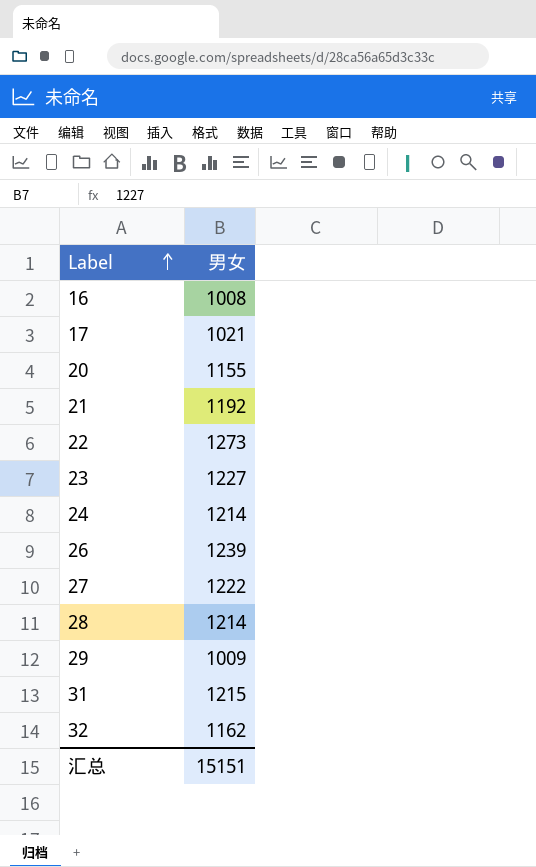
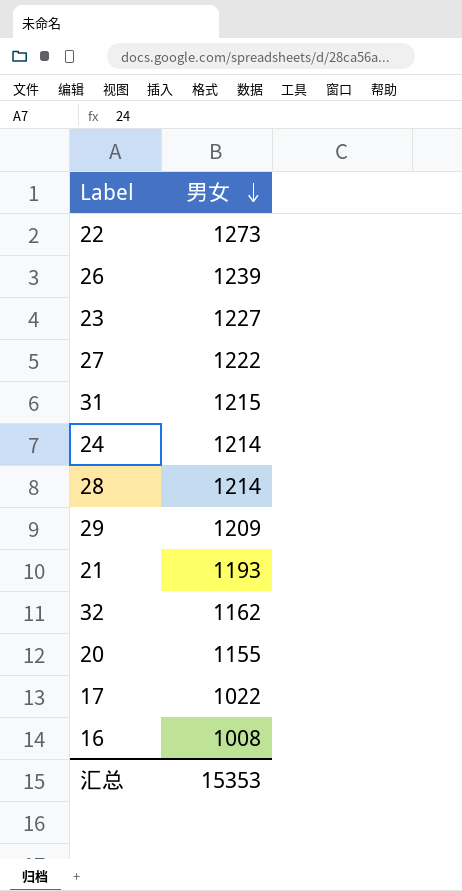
row order: Label ascending -> 男女 descending
29 | 男女: 1009 -> 1209
21 | 男女: 1192 -> 1193
17 | 男女: 1021 -> 1022
汇总 | 男女: 15151 -> 15353

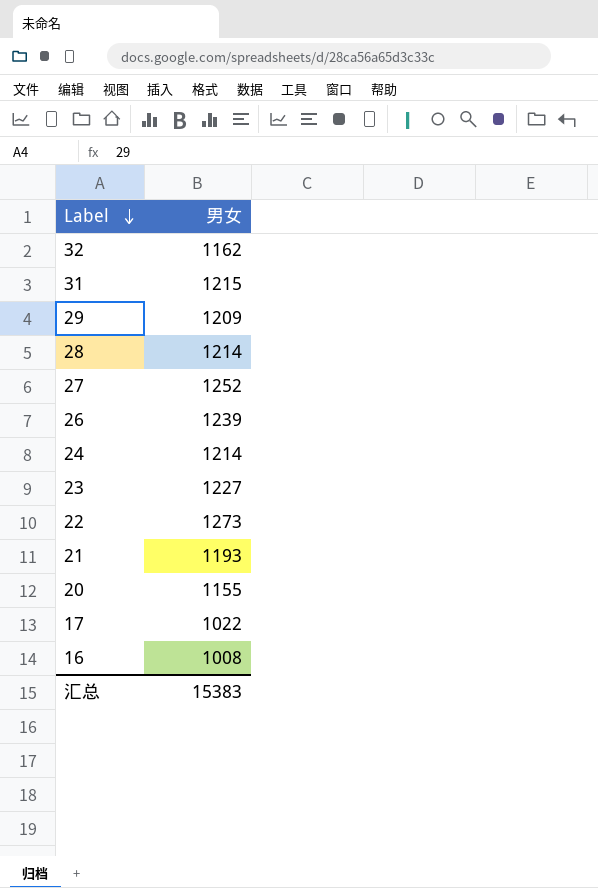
row order: 男女 descending -> Label descending
27 | 男女: 1222 -> 1252
汇总 | 男女: 15353 -> 15383

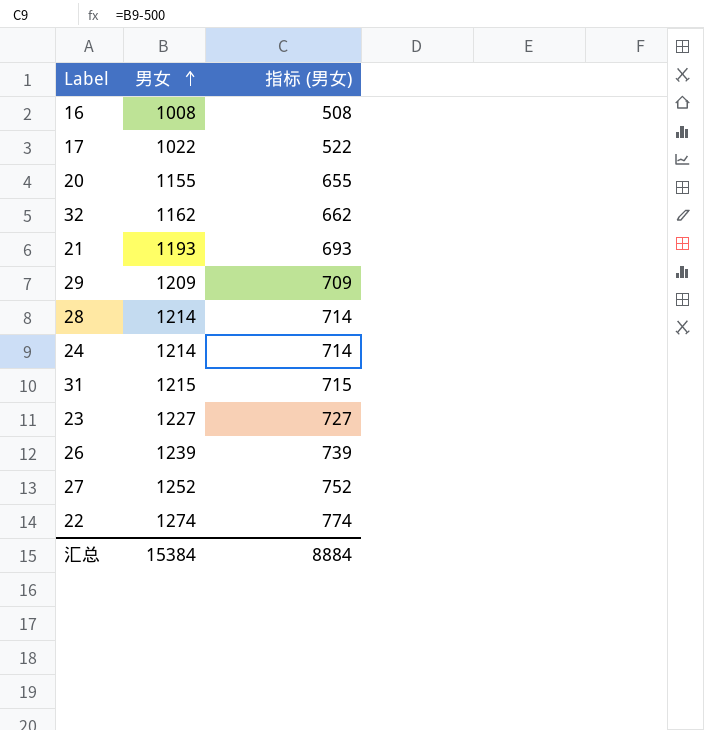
row order: Label descending -> 男女 ascending
column 指标 (男女) | formula: none -> [男女] - 500
22 | 男女: 1273 -> 1274
汇总 | 男女: 15383 -> 15384

